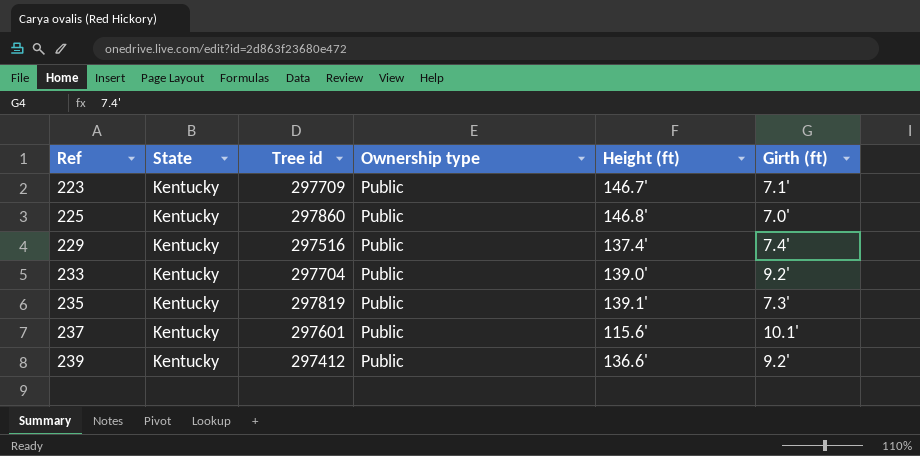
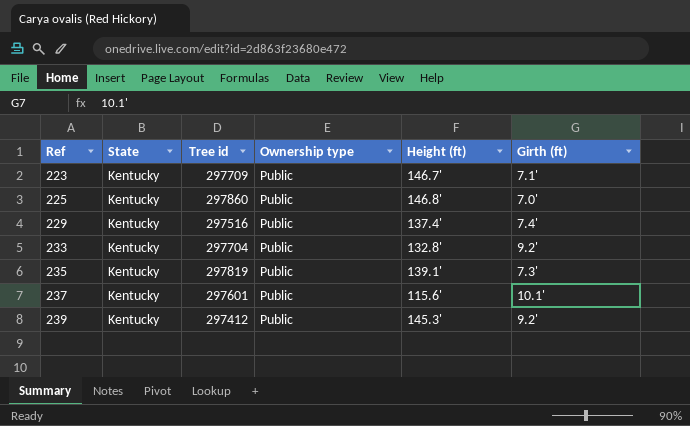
233 | Height (ft): 139.0' -> 132.8'
239 | Height (ft): 136.6' -> 145.3'

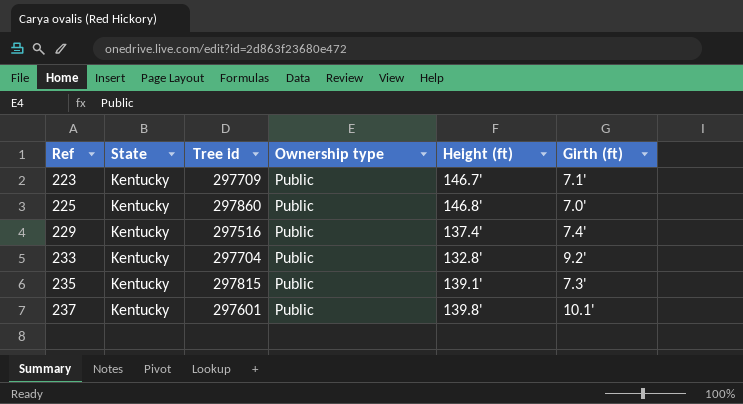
row 239: Kentucky | 297412 | Public | 145.3' | 9.2' -> none
235 | Tree id: 297819 -> 297815
237 | Height (ft): 115.6' -> 139.8'

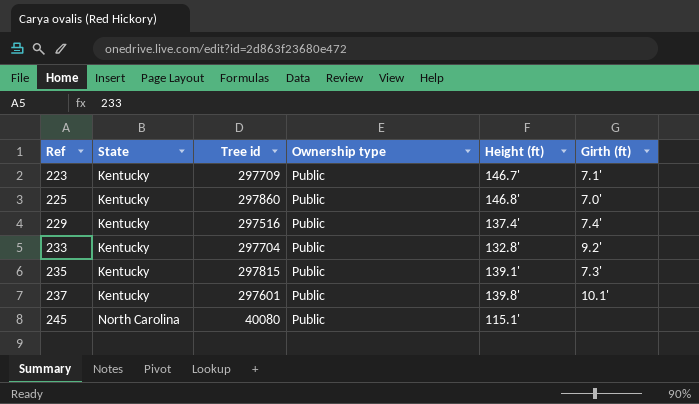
row 245: none -> North Carolina | 40080 | Public | 115.1' | none

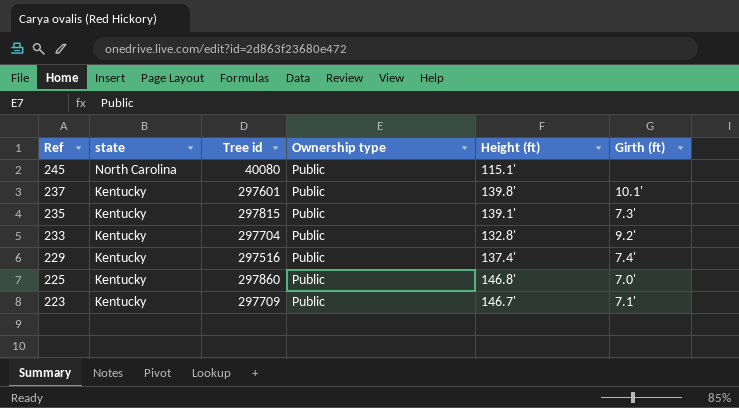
row order: Ref ascending -> Ref descending
column name: State -> state

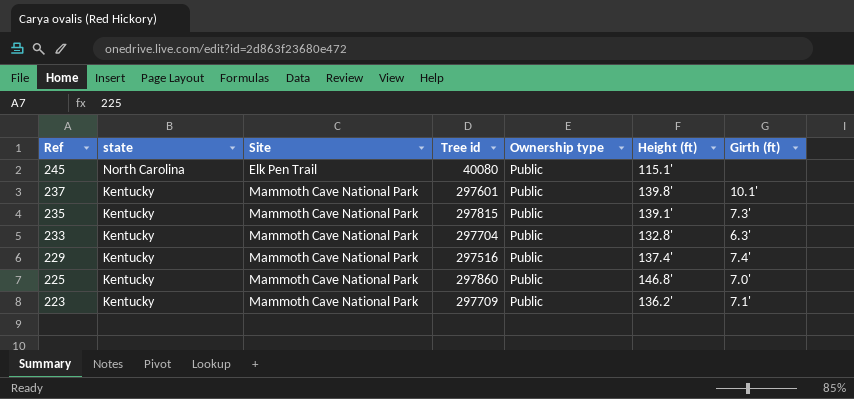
column Site | position: none -> 3
233 | Girth (ft): 9.2' -> 6.3'
223 | Height (ft): 146.7' -> 136.2'

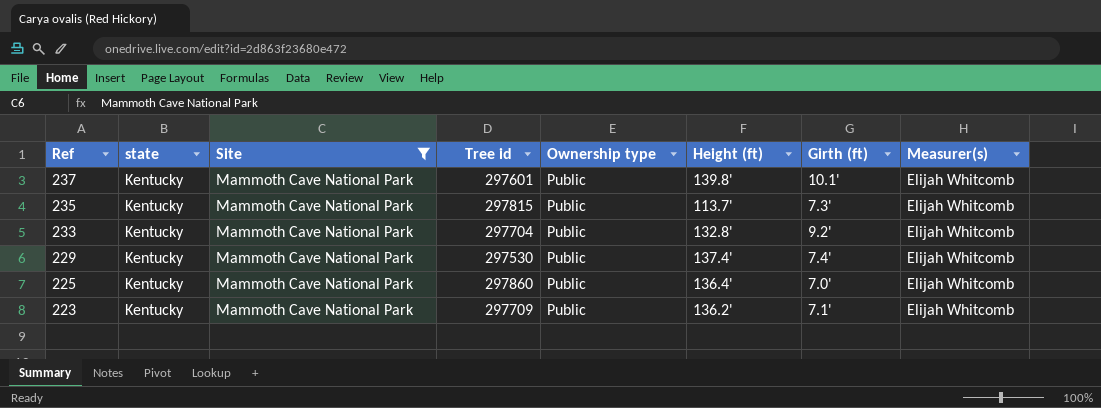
filter: none -> Site = Mammoth Cave National Park
column Measurer(s) | position: none -> 8
235 | Height (ft): 139.1' -> 113.7'
233 | Girth (ft): 6.3' -> 9.2'
229 | Tree id: 297516 -> 297530
225 | Height (ft): 146.8' -> 136.4'

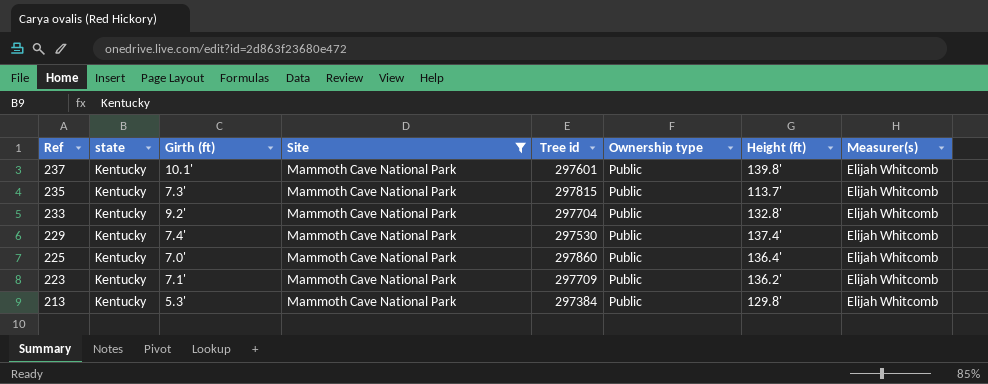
column Girth (ft) | position: 7 -> 3
row 213: none -> Kentucky | 5.3' | Mammoth Cave National Park | 297384 | Public | 129.8' | Elijah Whitcomb

